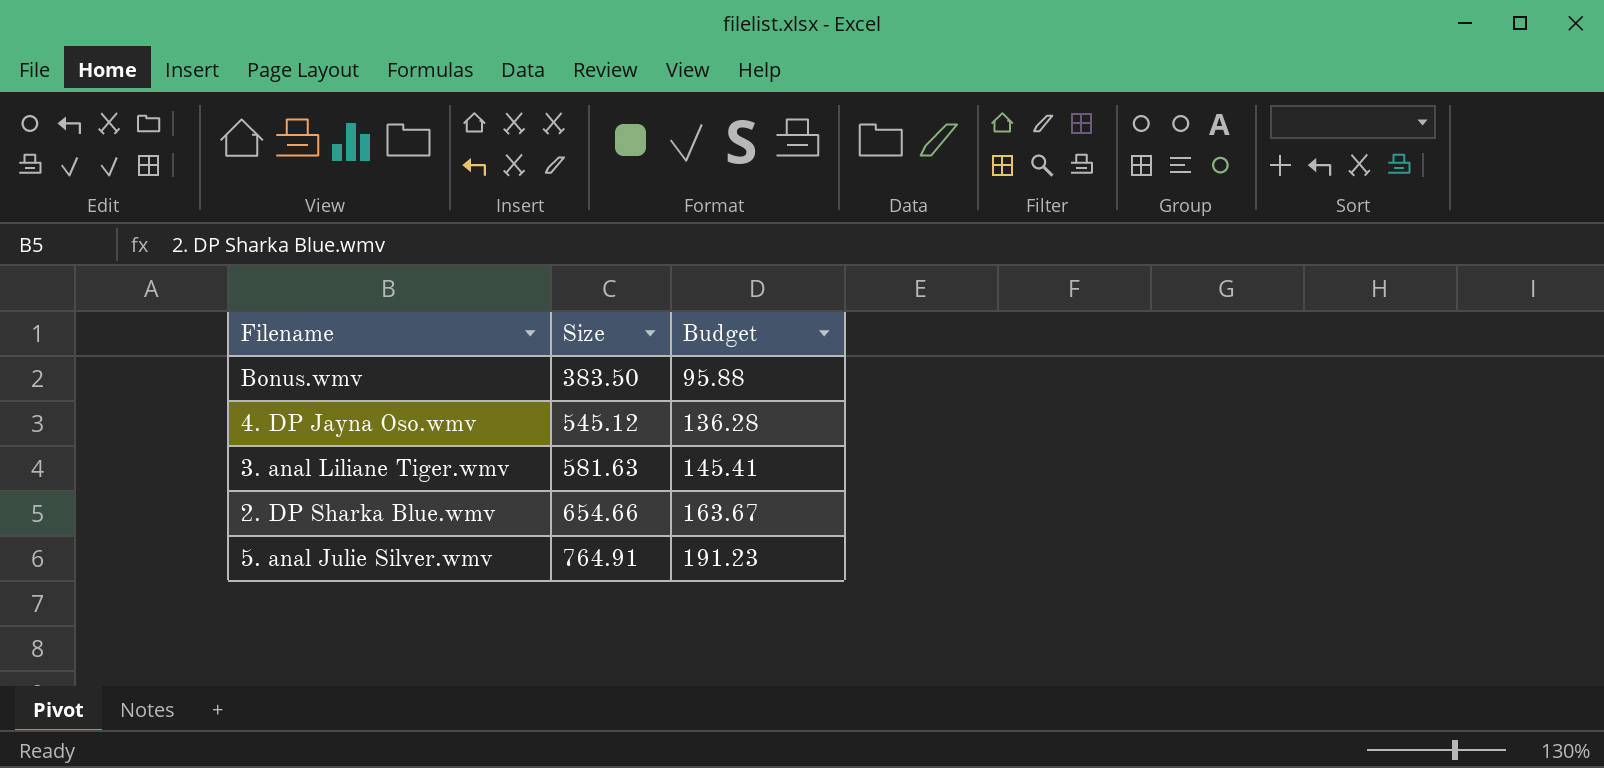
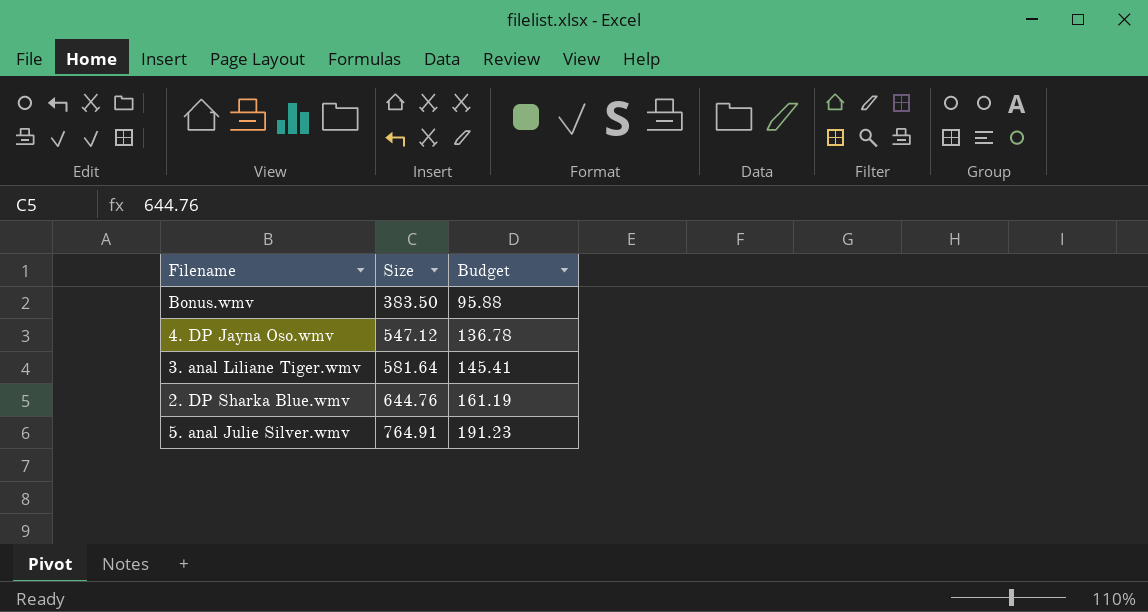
4. DP Jayna Oso.wmv | Size: 545.12 -> 547.12
4. DP Jayna Oso.wmv | Budget: 136.28 -> 136.78
3. anal Liliane Tiger.wmv | Size: 581.63 -> 581.64
2. DP Sharka Blue.wmv | Size: 654.66 -> 644.76
2. DP Sharka Blue.wmv | Budget: 163.67 -> 161.19

